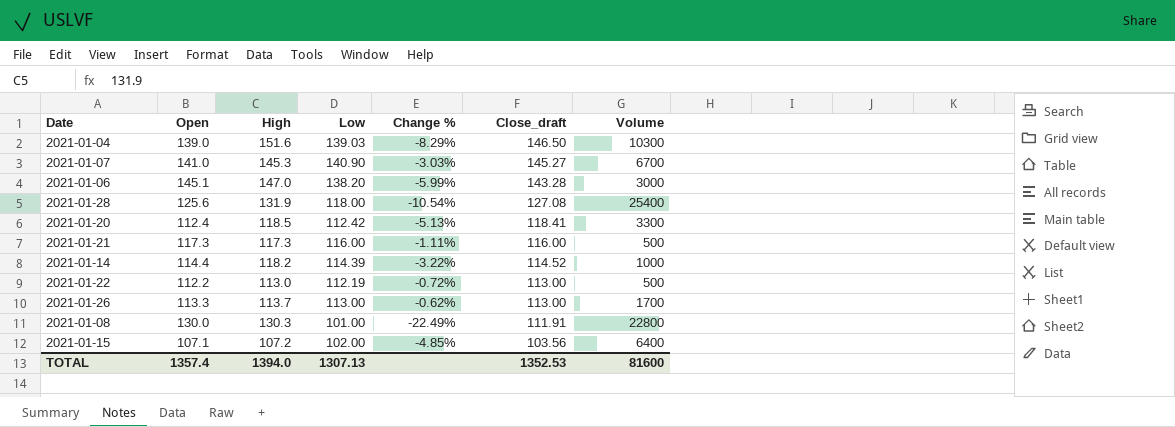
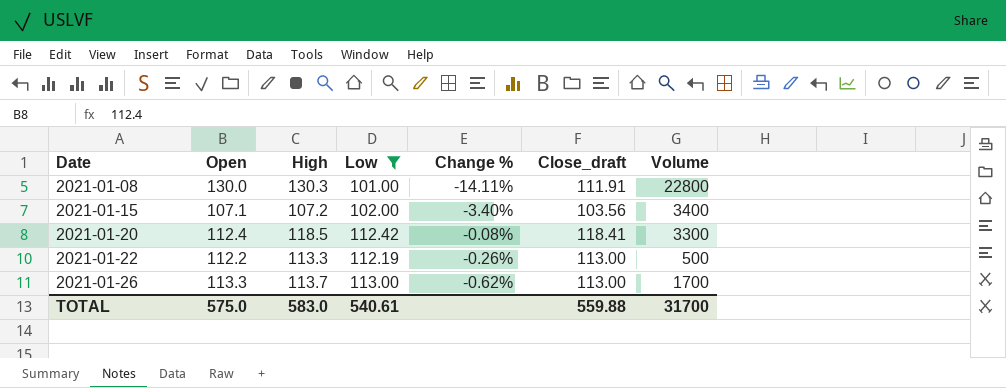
filter: none -> Low <= 113.00
row order: Close_draft descending -> Date ascending
column Change % | formula: ([Low] - [High]) / [High] -> ([Close_draft] - [High]) / [High]
2021-01-15 | Volume: 6400 -> 3400
2021-01-22 | High: 113.0 -> 113.3
TOTAL | Open: 1357.4 -> 575.0
TOTAL | High: 1394.0 -> 583.0
TOTAL | Low: 1307.13 -> 540.61
TOTAL | Close_draft: 1352.53 -> 559.88
TOTAL | Volume: 81600 -> 31700

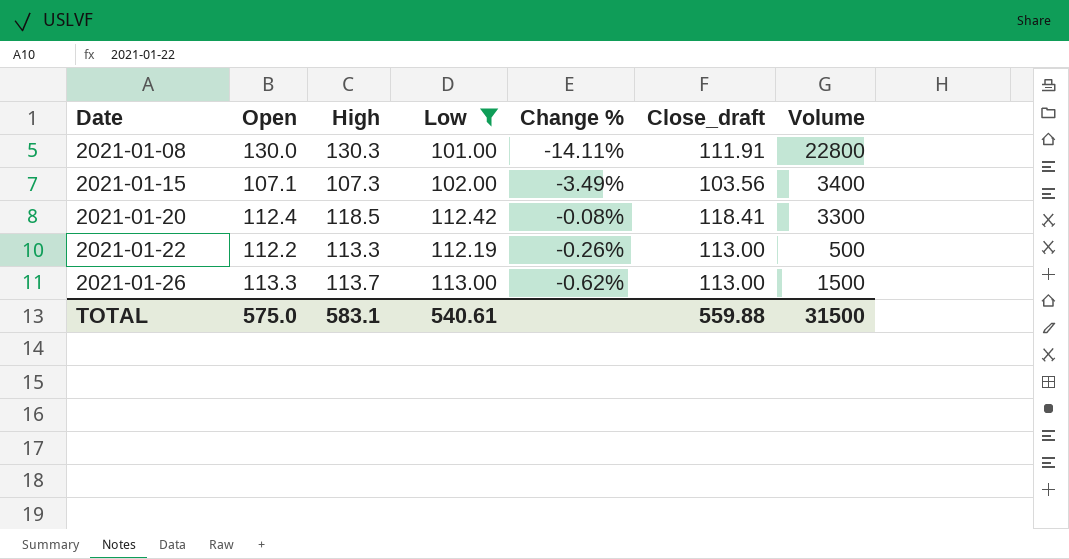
2021-01-15 | High: 107.2 -> 107.3
2021-01-15 | Change %: -3.40% -> -3.49%
2021-01-26 | Volume: 1700 -> 1500
TOTAL | High: 583.0 -> 583.1
TOTAL | Volume: 31700 -> 31500

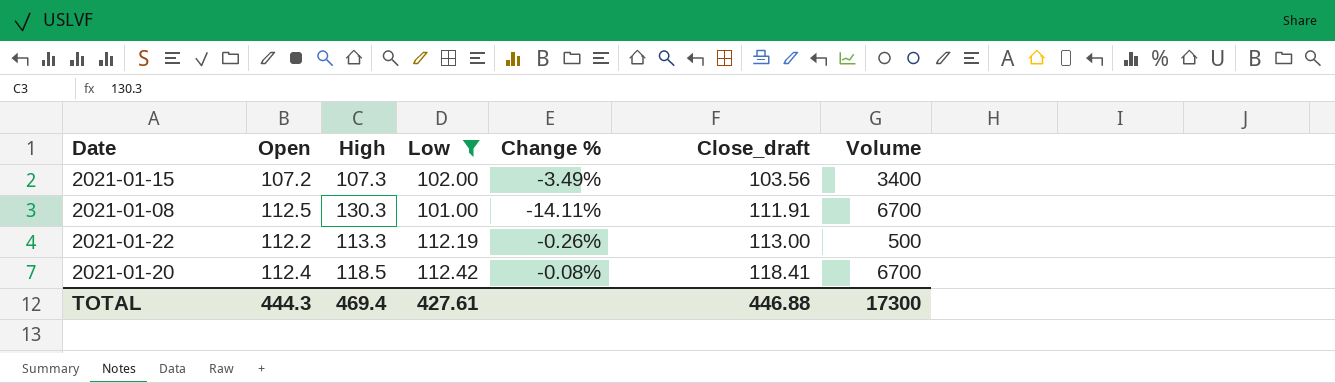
row order: Date ascending -> Close_draft ascending
row 2021-01-26: 113.3 | 113.7 | 113.00 | -0.62% | 113.00 | 1500 -> none
2021-01-15 | Open: 107.1 -> 107.2
2021-01-08 | Open: 130.0 -> 112.5
2021-01-08 | Volume: 22800 -> 6700
2021-01-20 | Volume: 3300 -> 6700
TOTAL | Open: 575.0 -> 444.3
TOTAL | High: 583.1 -> 469.4
TOTAL | Low: 540.61 -> 427.61
TOTAL | Close_draft: 559.88 -> 446.88
TOTAL | Volume: 31500 -> 17300

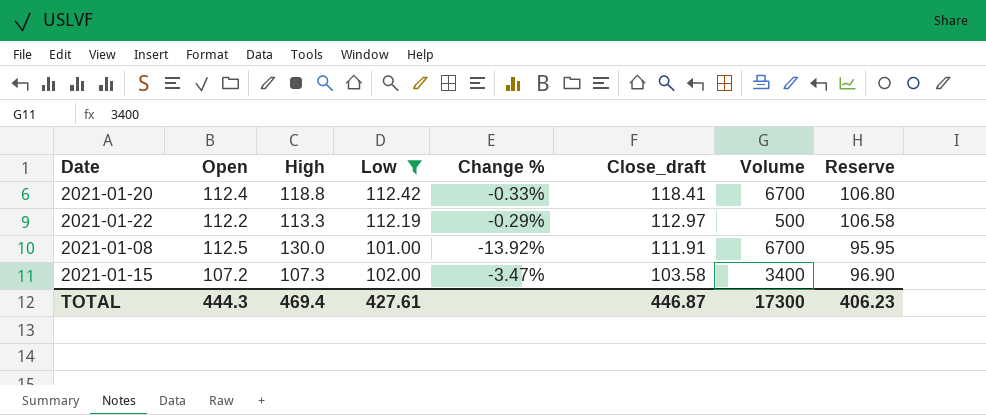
row order: Close_draft ascending -> Close_draft descending
column Reserve | formula: none -> [Low] * 0.95
2021-01-20 | High: 118.5 -> 118.8
2021-01-20 | Change %: -0.08% -> -0.33%
2021-01-22 | Change %: -0.26% -> -0.29%
2021-01-22 | Close_draft: 113.00 -> 112.97
2021-01-08 | High: 130.3 -> 130.0
2021-01-08 | Change %: -14.11% -> -13.92%
2021-01-15 | Change %: -3.49% -> -3.47%
2021-01-15 | Close_draft: 103.56 -> 103.58
TOTAL | Close_draft: 446.88 -> 446.87

